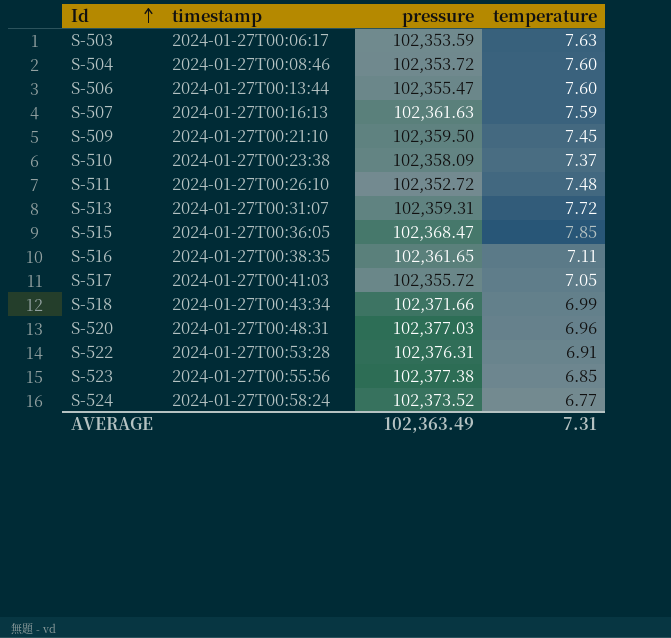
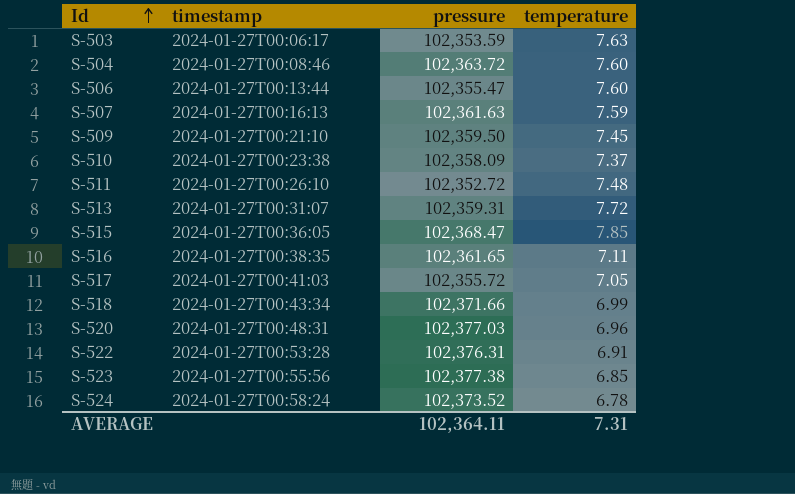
S-504 | pressure: 102,353.72 -> 102,363.72
S-524 | temperature: 6.77 -> 6.78
AVERAGE | pressure: 102,363.49 -> 102,364.11

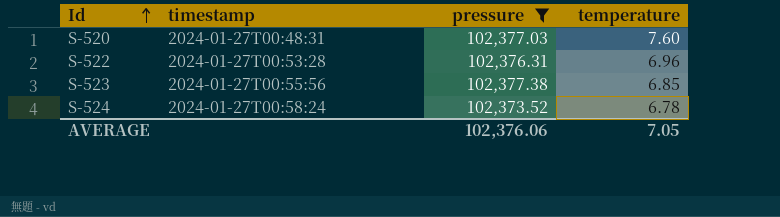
filter: none -> pressure >= 102,373.52
S-520 | temperature: 6.96 -> 7.60
S-522 | temperature: 6.91 -> 6.96
AVERAGE | pressure: 102,364.11 -> 102,376.06
AVERAGE | temperature: 7.31 -> 7.05

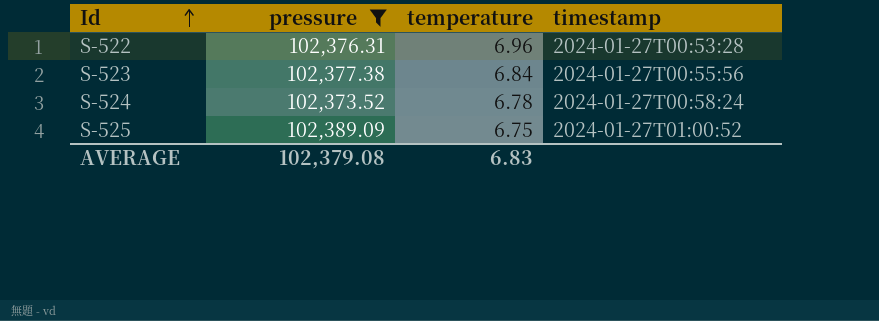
column timestamp | position: 2 -> 4
row S-520: 2024-01-27T00:48:31 | 102,377.03 | 7.60 -> none
S-523 | temperature: 6.85 -> 6.84
row S-525: none -> 102,389.09 | 6.75 | 2024-01-27T01:00:52
AVERAGE | pressure: 102,376.06 -> 102,379.08
AVERAGE | temperature: 7.05 -> 6.83

